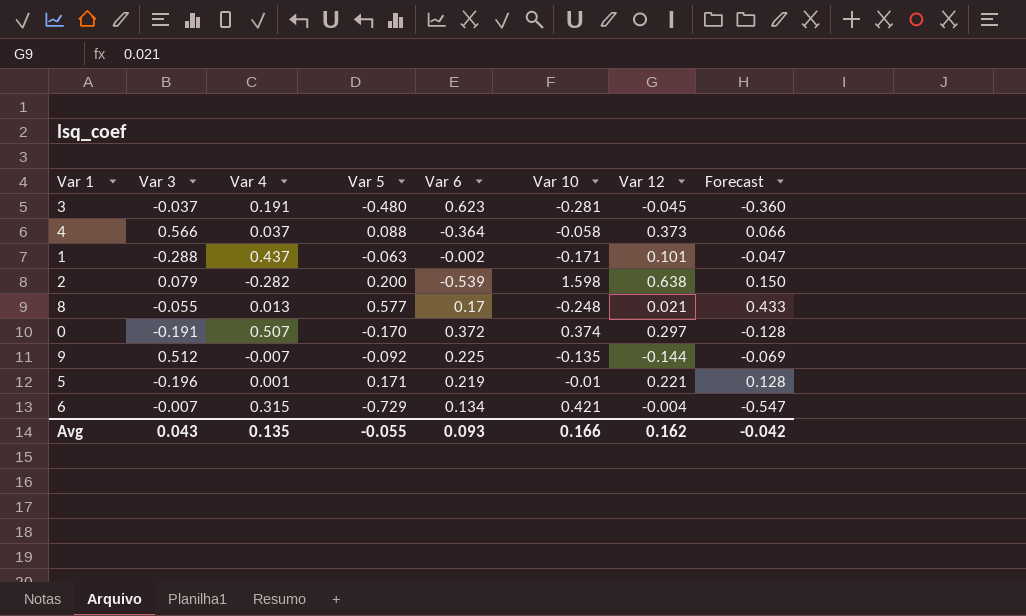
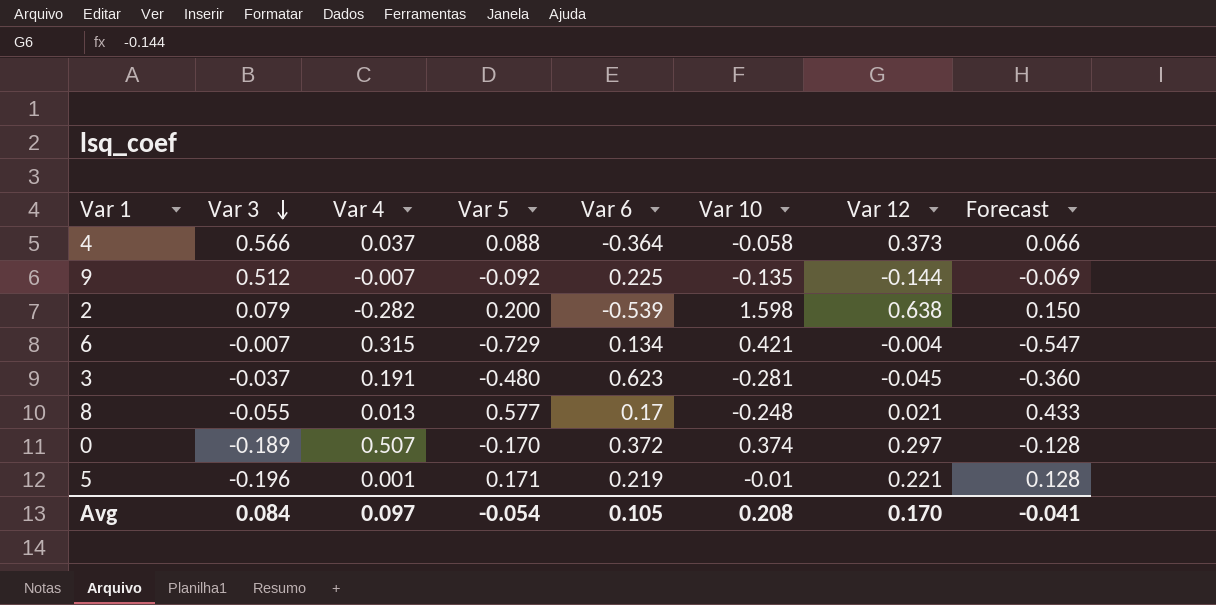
row order: none -> Var 3 descending
row 1: -0.288 | 0.437 | -0.063 | -0.002 | -0.171 | 0.101 | -0.047 -> none
0 | Var 3: -0.191 -> -0.189
Avg | Var 3: 0.043 -> 0.084
Avg | Var 4: 0.135 -> 0.097
Avg | Var 5: -0.055 -> -0.054
Avg | Var 6: 0.093 -> 0.105
Avg | Var 10: 0.166 -> 0.208
Avg | Var 12: 0.162 -> 0.170
Avg | Forecast: -0.042 -> -0.041

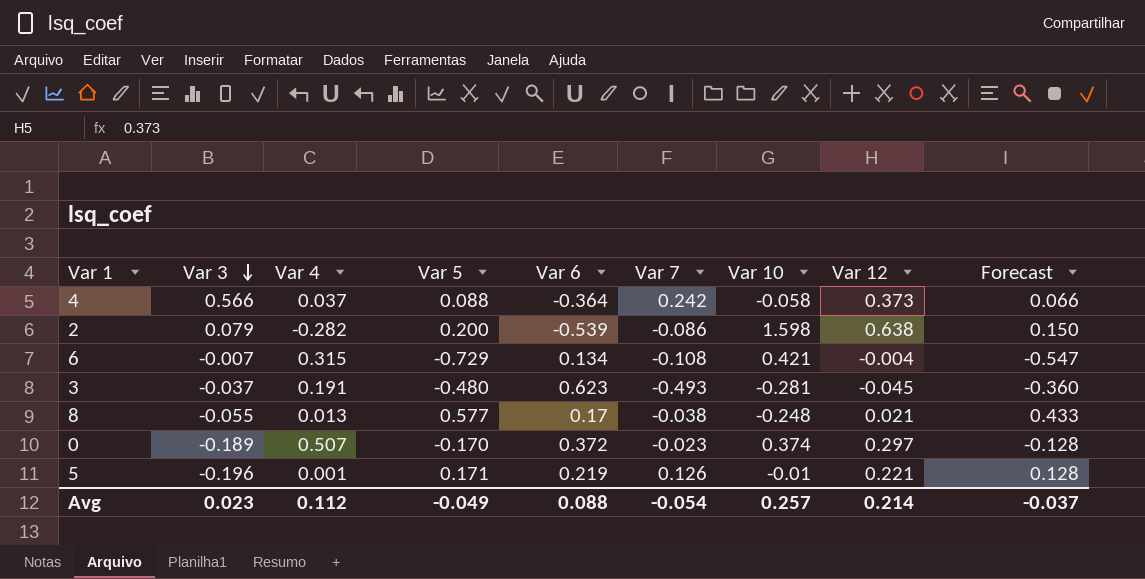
column Var 7 | position: none -> 6
row 9: 0.512 | -0.007 | -0.092 | 0.225 | -0.135 | -0.144 | -0.069 -> none
Avg | Var 3: 0.084 -> 0.023
Avg | Var 4: 0.097 -> 0.112
Avg | Var 5: -0.054 -> -0.049
Avg | Var 6: 0.105 -> 0.088
Avg | Var 10: 0.208 -> 0.257
Avg | Var 12: 0.170 -> 0.214
Avg | Forecast: -0.041 -> -0.037

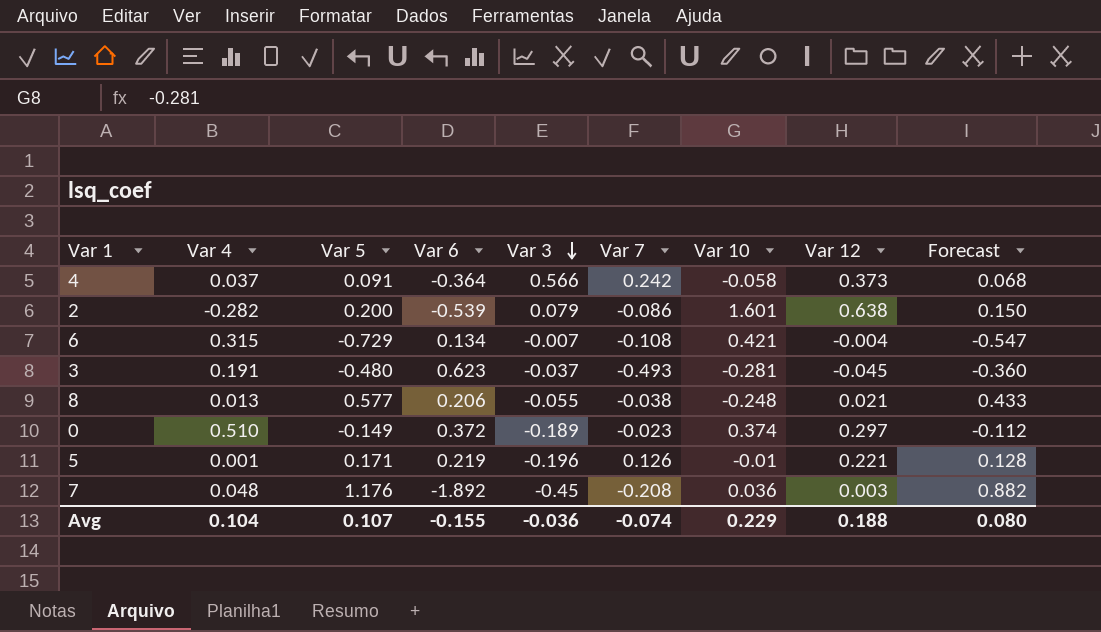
column Var 3 | position: 2 -> 5
4 | Var 5: 0.088 -> 0.091
4 | Forecast: 0.066 -> 0.068
2 | Var 10: 1.598 -> 1.601
8 | Var 6: 0.17 -> 0.206
0 | Var 4: 0.507 -> 0.510
0 | Var 5: -0.170 -> -0.149
0 | Forecast: -0.128 -> -0.112
row 7: none -> 0.048 | 1.176 | -1.892 | -0.45 | -0.208 | 0.036 | 0.003 | 0.882
Avg | Var 4: 0.112 -> 0.104
Avg | Var 5: -0.049 -> 0.107
Avg | Var 6: 0.088 -> -0.155
Avg | Var 3: 0.023 -> -0.036
Avg | Var 7: -0.054 -> -0.074
Avg | Var 10: 0.257 -> 0.229
Avg | Var 12: 0.214 -> 0.188
Avg | Forecast: -0.037 -> 0.080

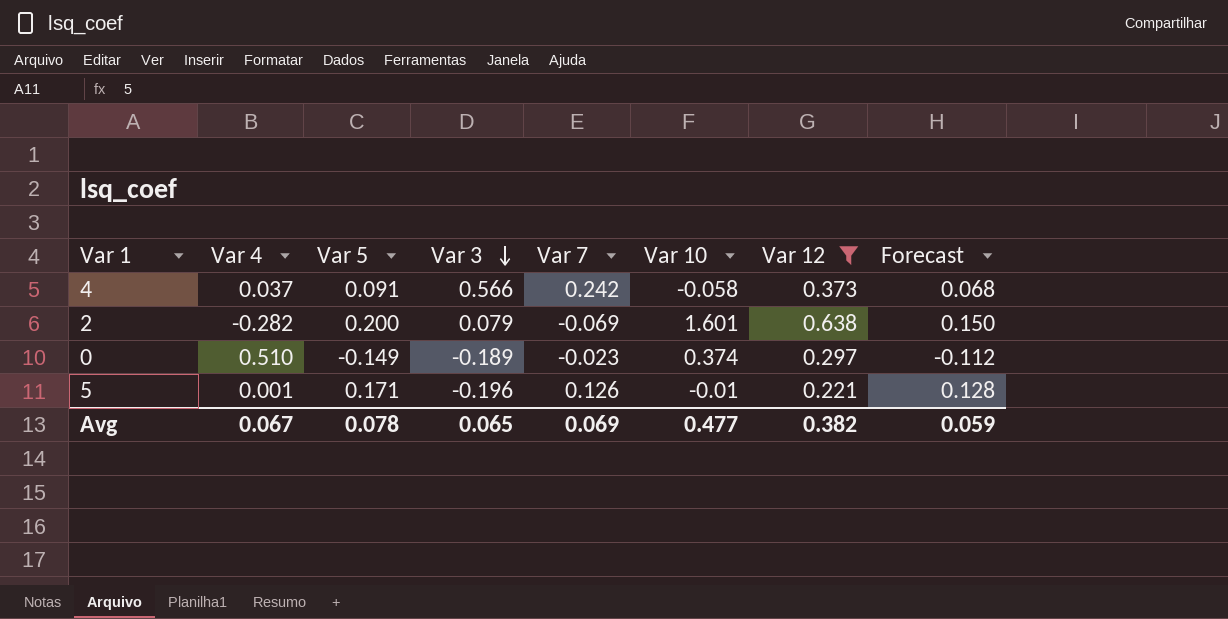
filter: none -> Var 12 >= 0.221
column Var 6 | position: 4 -> none
2 | Var 7: -0.086 -> -0.069
Avg | Var 4: 0.104 -> 0.067
Avg | Var 5: 0.107 -> 0.078
Avg | Var 3: -0.036 -> 0.065
Avg | Var 7: -0.074 -> 0.069
Avg | Var 10: 0.229 -> 0.477
Avg | Var 12: 0.188 -> 0.382
Avg | Forecast: 0.080 -> 0.059

